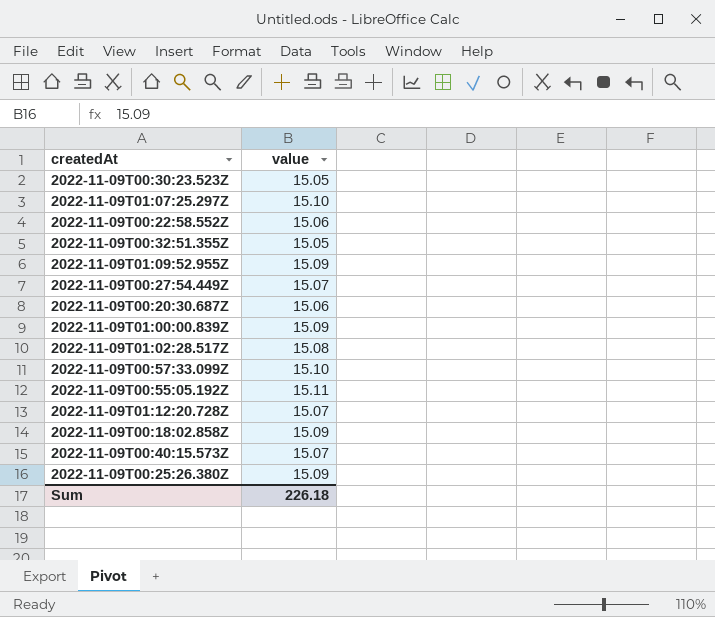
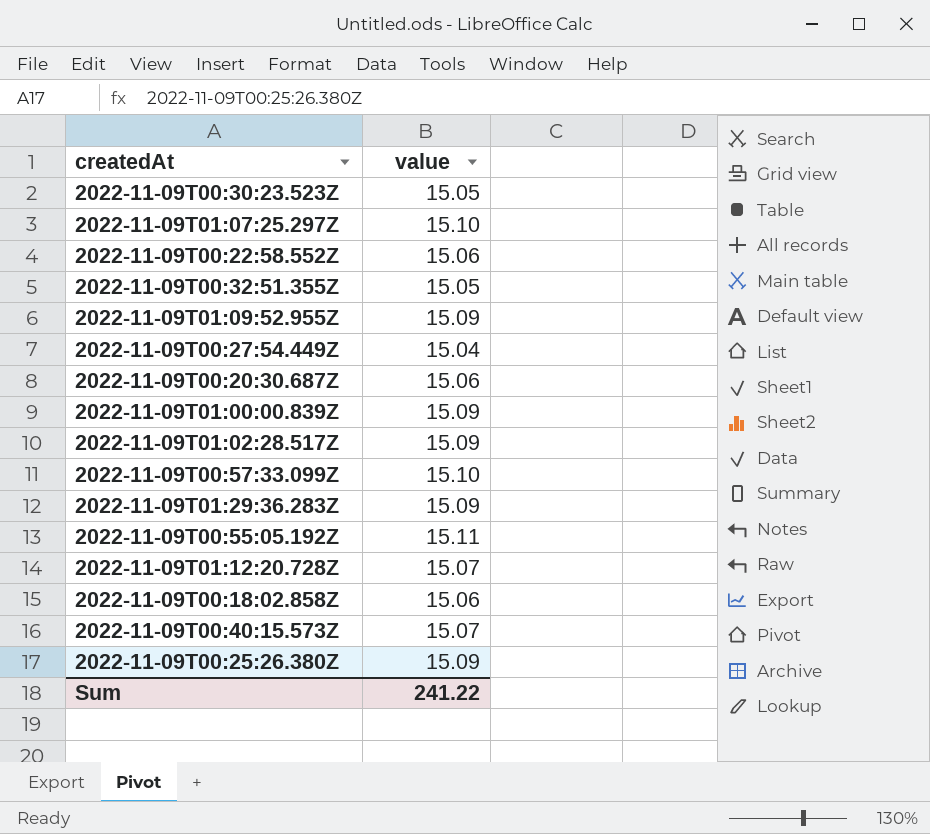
2022-11-09T00:27:54.449Z | value: 15.07 -> 15.04
2022-11-09T01:02:28.517Z | value: 15.08 -> 15.09
row 2022-11-09T01:29:36.283Z: none -> 15.09
2022-11-09T00:18:02.858Z | value: 15.09 -> 15.06
Sum | value: 226.18 -> 241.22

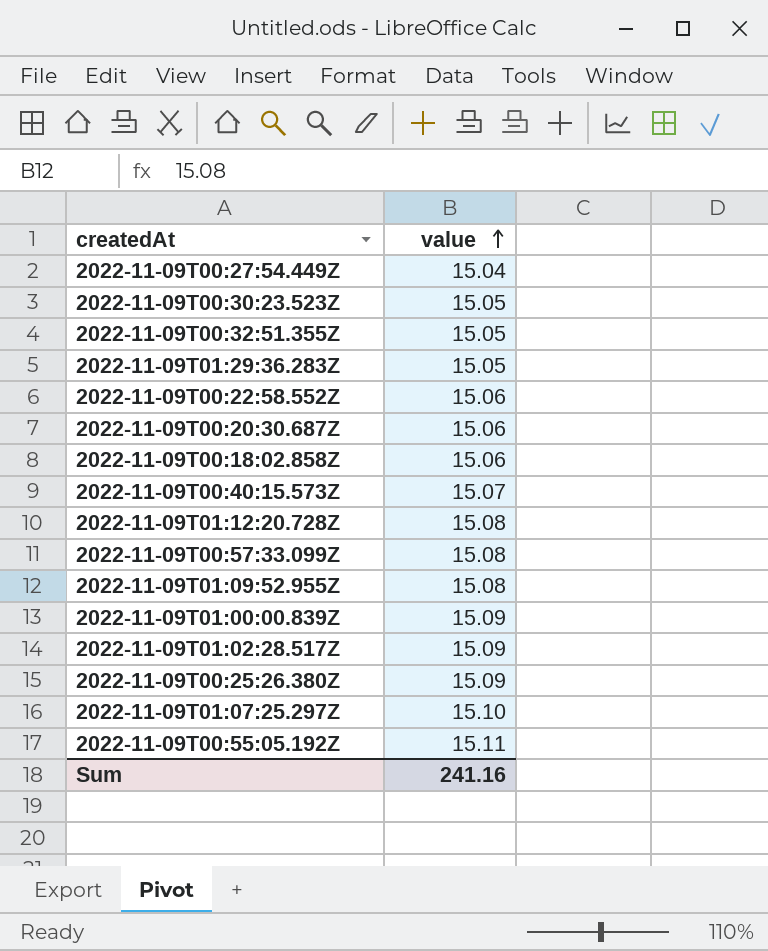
row order: none -> value ascending
2022-11-09T01:29:36.283Z | value: 15.09 -> 15.05
2022-11-09T01:12:20.728Z | value: 15.07 -> 15.08
2022-11-09T00:57:33.099Z | value: 15.10 -> 15.08
2022-11-09T01:09:52.955Z | value: 15.09 -> 15.08
Sum | value: 241.22 -> 241.16

